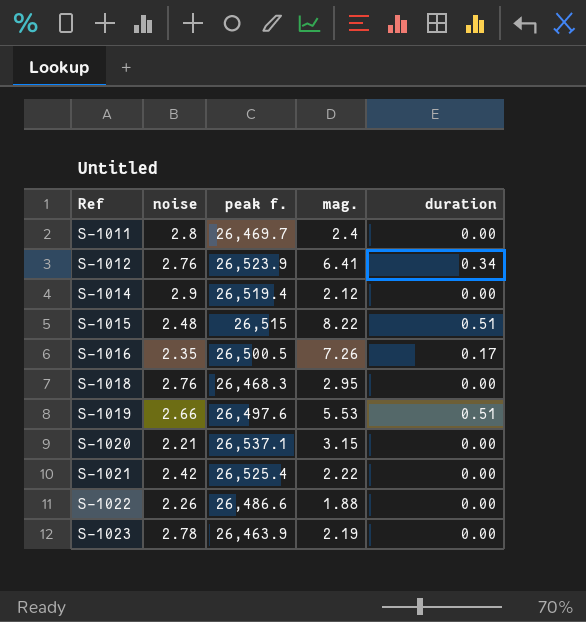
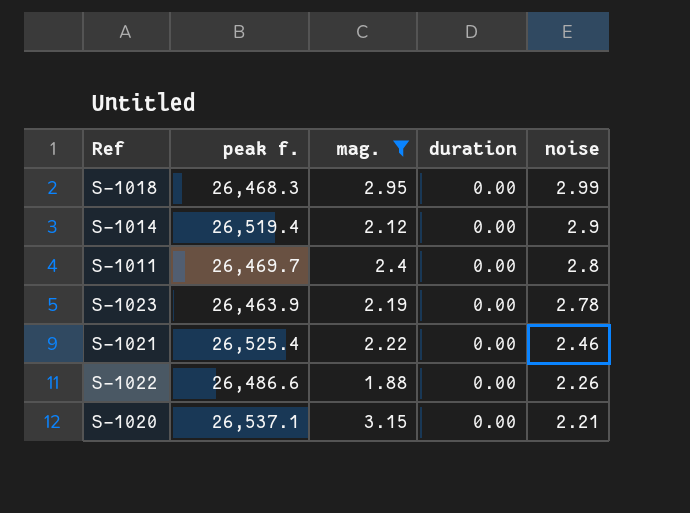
filter: none -> mag. <= 3.15
row order: Ref ascending -> noise descending
column noise | position: 2 -> 5
S-1018 | noise: 2.76 -> 2.99
S-1021 | noise: 2.42 -> 2.46

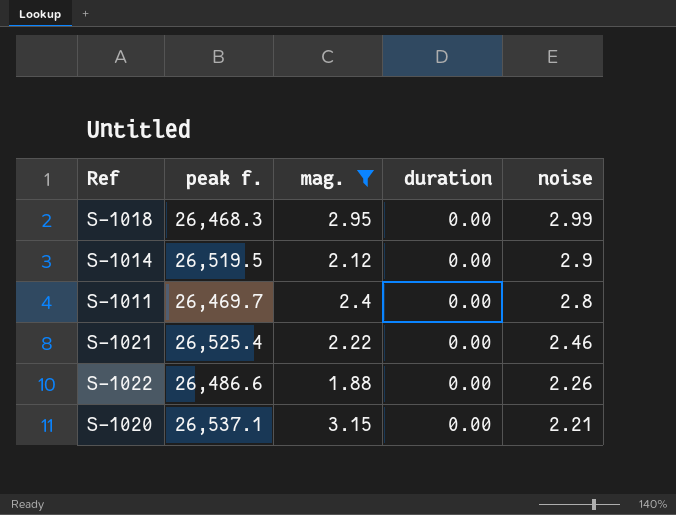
row S-1023: 26,463.9 | 2.19 | 0.00 | 2.78 -> none
S-1014 | peak f.: 26,519.4 -> 26,519.5

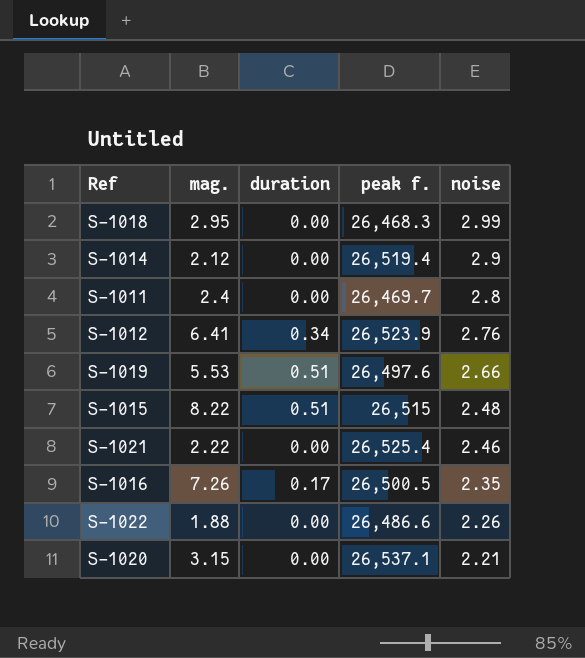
filter: mag. <= 3.15 -> none
column peak f. | position: 2 -> 4
S-1014 | peak f.: 26,519.5 -> 26,519.4

